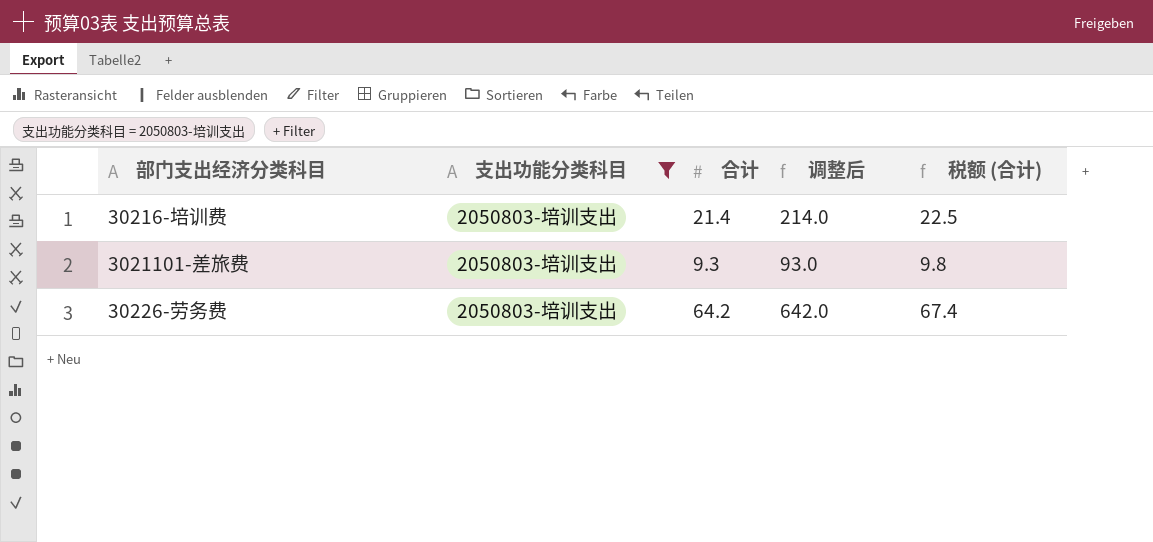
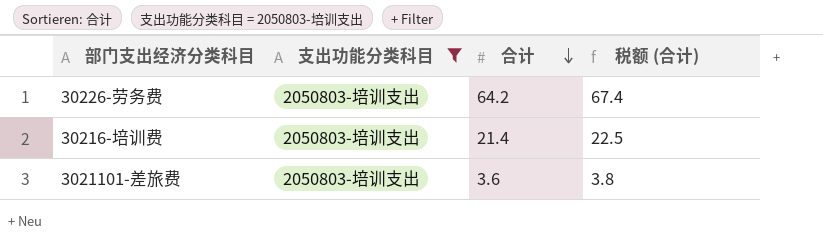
row order: none -> 合计 descending
column 调整后 | formula: [合计] * 10 -> none
3021101-差旅费 | 合计: 9.3 -> 3.6
3021101-差旅费 | 税额 (合计): 9.8 -> 3.8

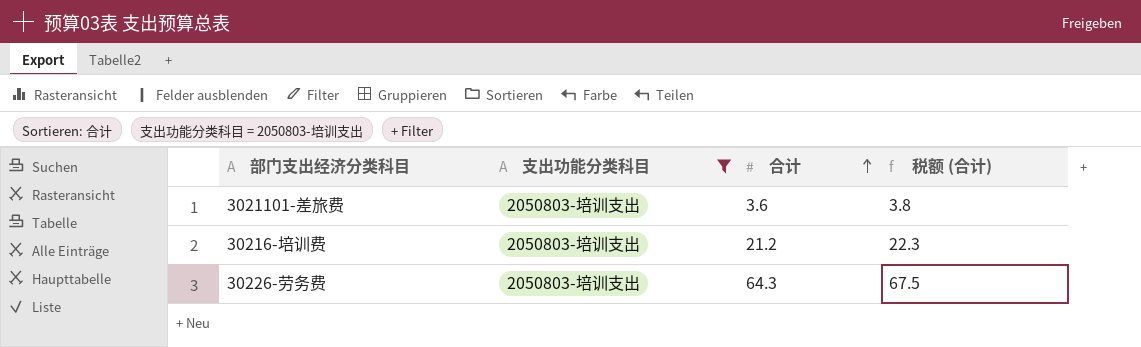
row order: 合计 descending -> 合计 ascending
30216-培训费 | 合计: 21.4 -> 21.2
30216-培训费 | 税额 (合计): 22.5 -> 22.3
30226-劳务费 | 合计: 64.2 -> 64.3
30226-劳务费 | 税额 (合计): 67.4 -> 67.5

